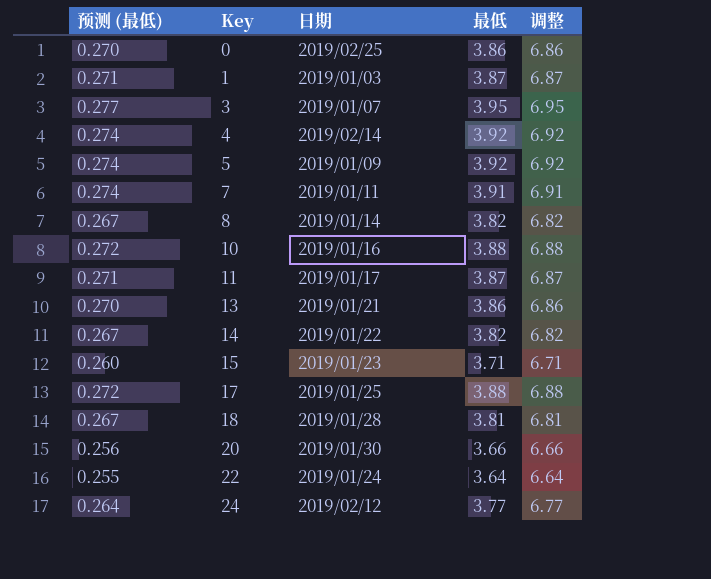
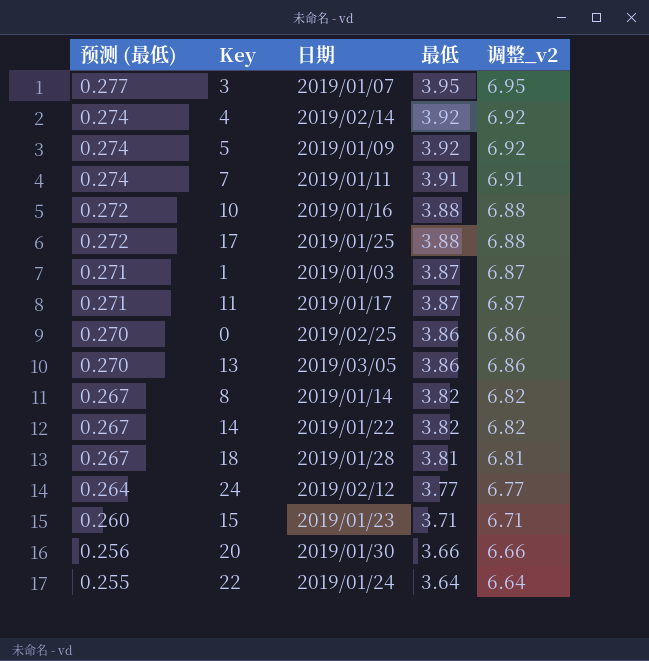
row order: Key ascending -> 预测 (最低) descending
column name: 调整 -> 调整_v2
13 | 日期: 2019/01/21 -> 2019/03/05

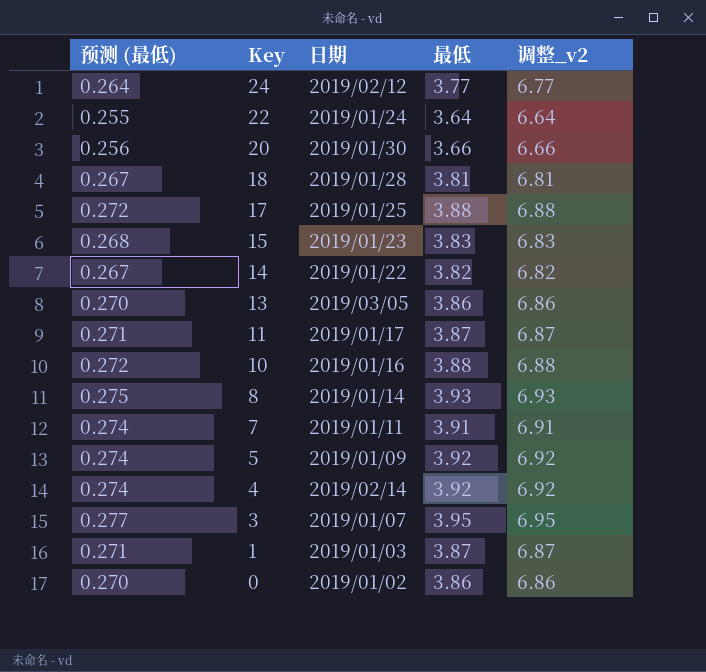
row order: 预测 (最低) descending -> Key descending
15 | 预测 (最低): 0.260 -> 0.268
15 | 最低: 3.71 -> 3.83
15 | 调整_v2: 6.71 -> 6.83
8 | 预测 (最低): 0.267 -> 0.275
8 | 最低: 3.82 -> 3.93
8 | 调整_v2: 6.82 -> 6.93
0 | 日期: 2019/02/25 -> 2019/01/02

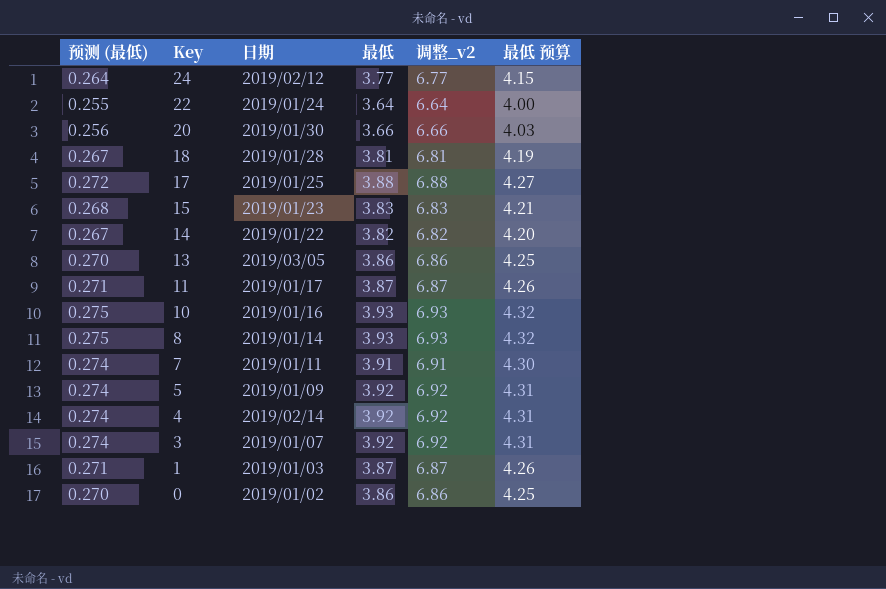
column 最低 预算 | formula: none -> [最低] * 1.1
10 | 预测 (最低): 0.272 -> 0.275
10 | 最低: 3.88 -> 3.93
10 | 调整_v2: 6.88 -> 6.93
3 | 预测 (最低): 0.277 -> 0.274
3 | 最低: 3.95 -> 3.92
3 | 调整_v2: 6.95 -> 6.92

